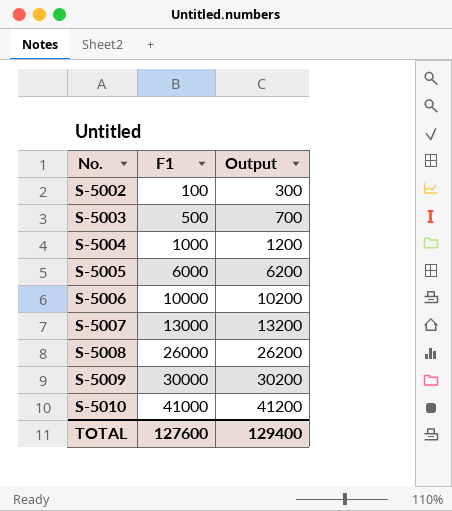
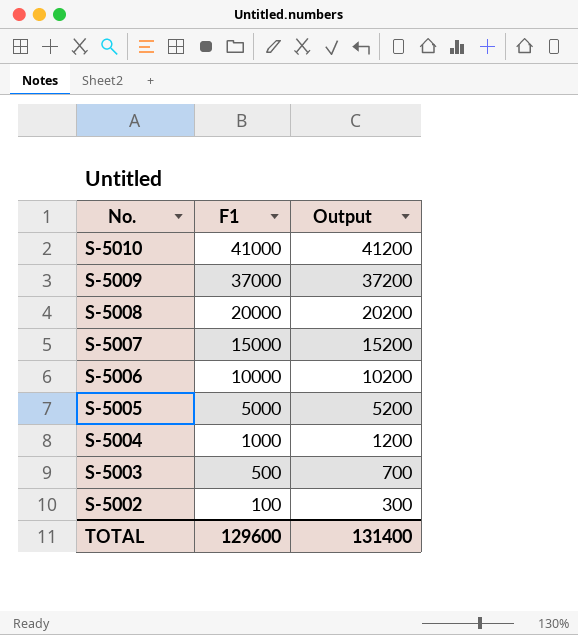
row order: No. ascending -> No. descending
S-5009 | F1: 30000 -> 37000
S-5009 | Output: 30200 -> 37200
S-5008 | F1: 26000 -> 20000
S-5008 | Output: 26200 -> 20200
S-5007 | F1: 13000 -> 15000
S-5007 | Output: 13200 -> 15200
S-5005 | F1: 6000 -> 5000
S-5005 | Output: 6200 -> 5200
TOTAL | F1: 127600 -> 129600
TOTAL | Output: 129400 -> 131400

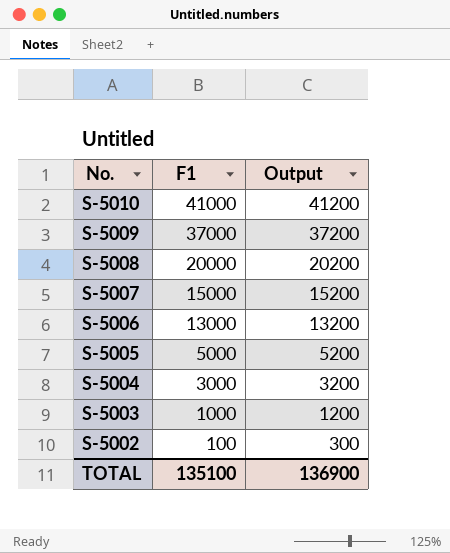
S-5006 | F1: 10000 -> 13000
S-5006 | Output: 10200 -> 13200
S-5004 | F1: 1000 -> 3000
S-5004 | Output: 1200 -> 3200
S-5003 | F1: 500 -> 1000
S-5003 | Output: 700 -> 1200
TOTAL | F1: 129600 -> 135100
TOTAL | Output: 131400 -> 136900

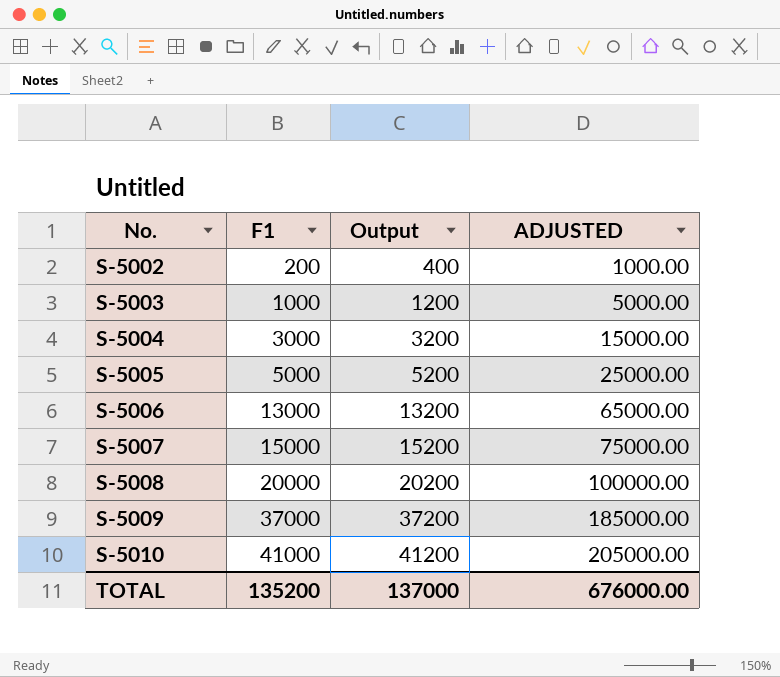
row order: No. descending -> No. ascending
column ADJUSTED | formula: none -> [F1] * 5
S-5002 | F1: 100 -> 200
S-5002 | Output: 300 -> 400
TOTAL | F1: 135100 -> 135200
TOTAL | Output: 136900 -> 137000

